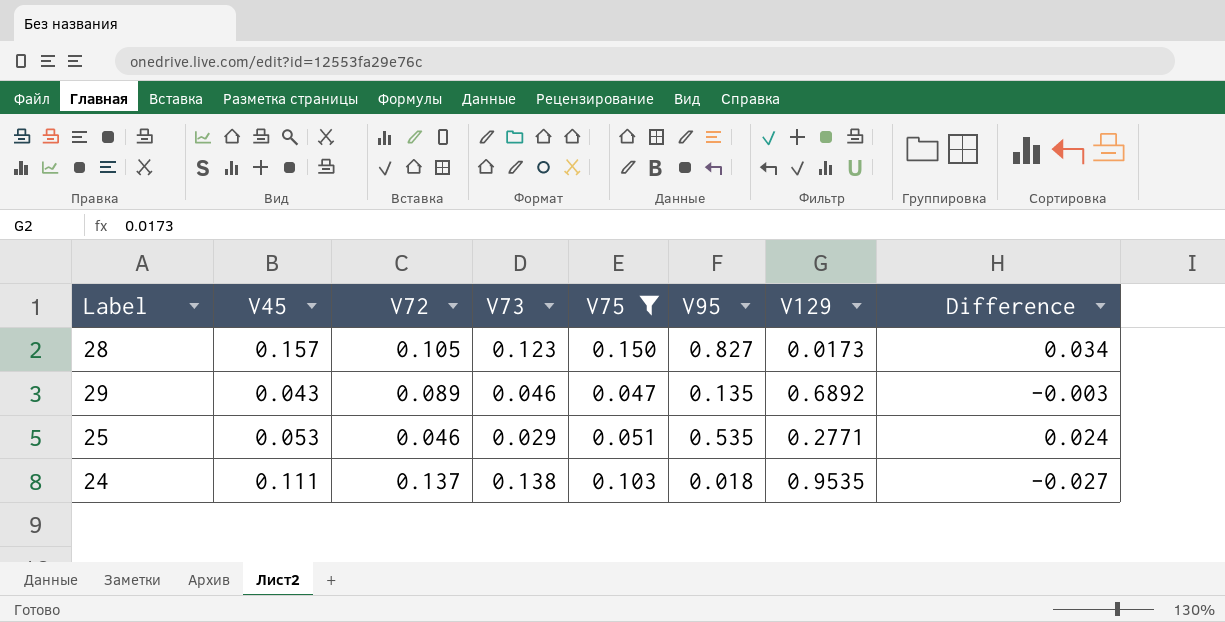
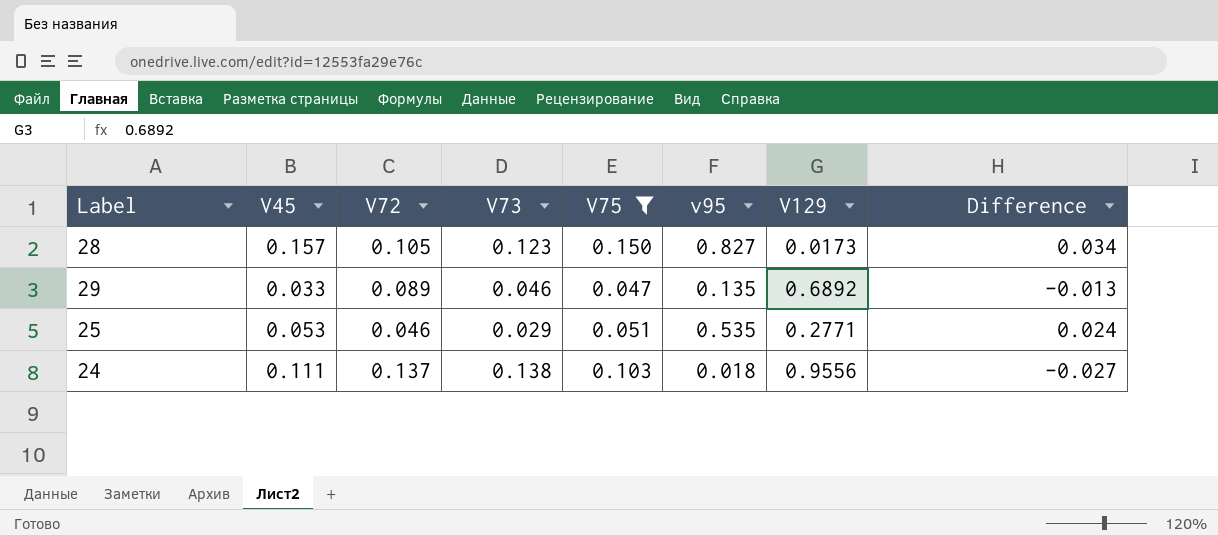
column name: V95 -> v95
29 | V45: 0.043 -> 0.033
29 | Difference: -0.003 -> -0.013
24 | V129: 0.9535 -> 0.9556

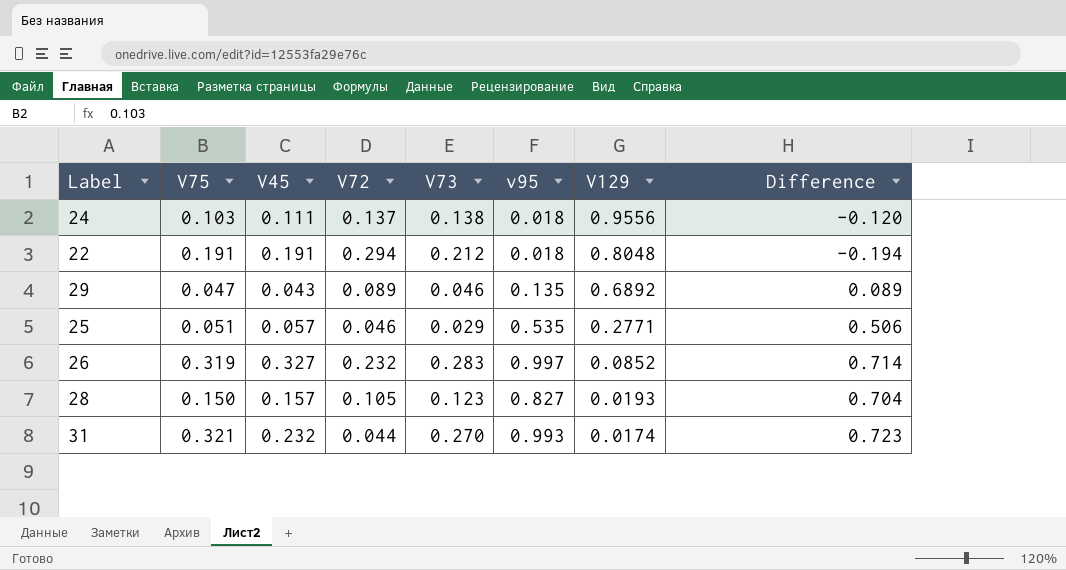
filter: V75 <= 0.150 -> none
row order: none -> V129 descending
column V75 | position: 5 -> 2
column Difference | formula: [V45] - [V73] -> [v95] - [V73]
29 | V45: 0.033 -> 0.043
25 | V45: 0.053 -> 0.057
28 | V129: 0.0173 -> 0.0193

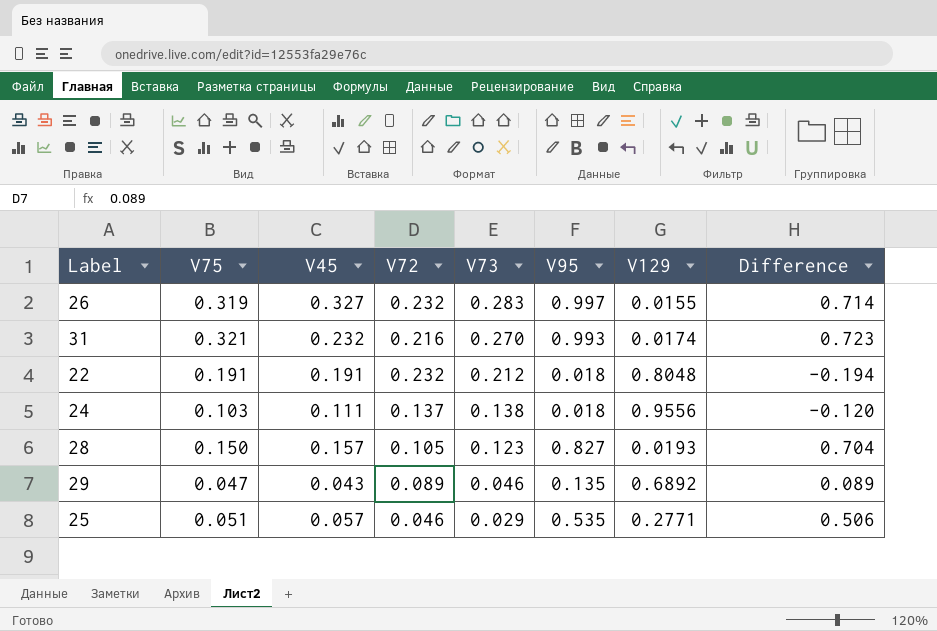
row order: V129 descending -> V73 descending
column name: v95 -> V95
26 | V129: 0.0852 -> 0.0155
31 | V72: 0.044 -> 0.216
22 | V72: 0.294 -> 0.232

